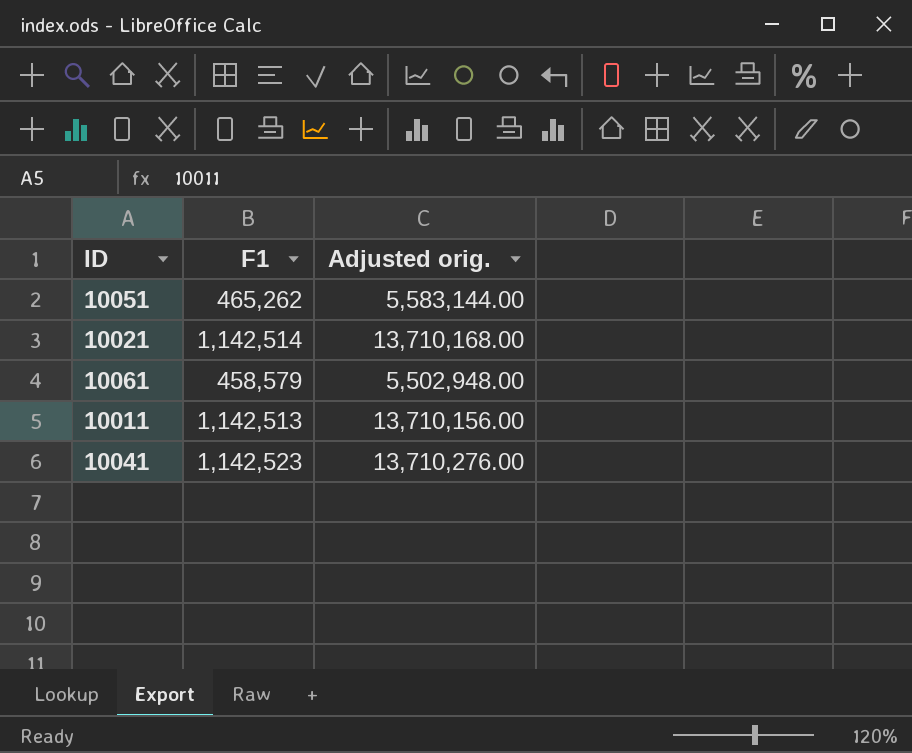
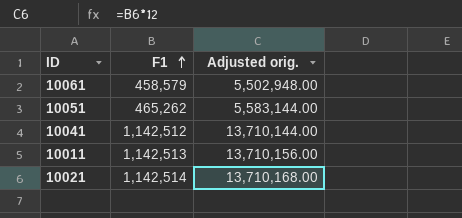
row order: none -> F1 ascending
10041 | F1: 1,142,523 -> 1,142,512
10041 | Adjusted orig.: 13,710,276.00 -> 13,710,144.00

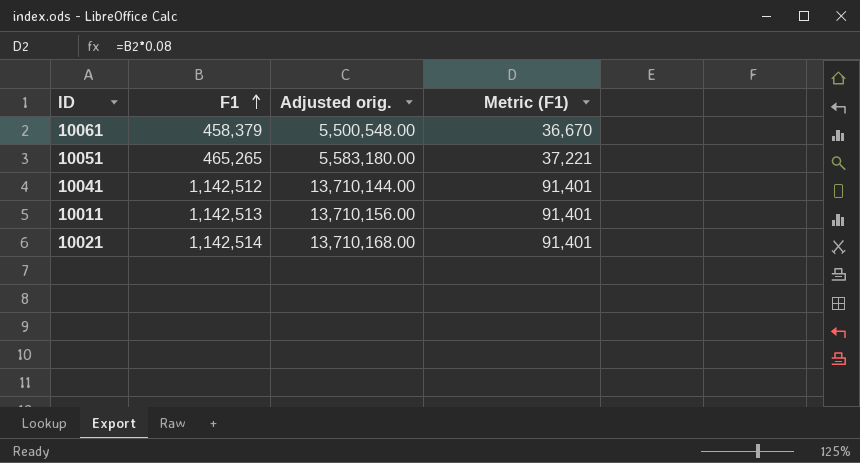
column Metric (F1) | formula: none -> [F1] * 0.08
10061 | F1: 458,579 -> 458,379
10061 | Adjusted orig.: 5,502,948.00 -> 5,500,548.00
10051 | F1: 465,262 -> 465,265
10051 | Adjusted orig.: 5,583,144.00 -> 5,583,180.00

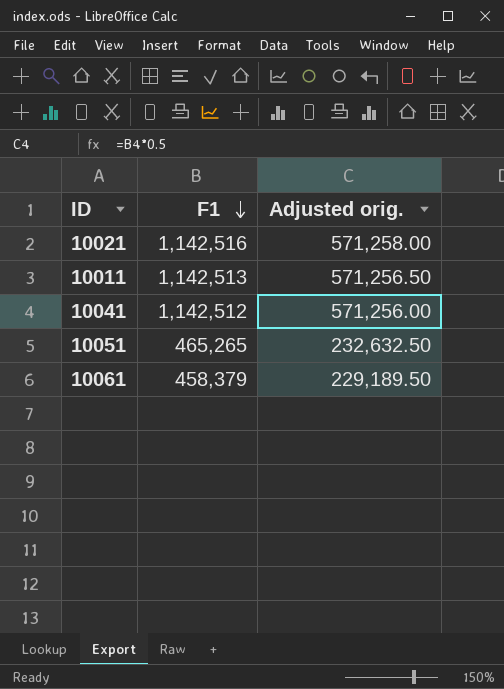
row order: F1 ascending -> F1 descending
column Metric (F1) | formula: [F1] * 0.08 -> none
column Adjusted orig. | formula: [F1] * 12 -> [F1] * 0.5
10021 | F1: 1,142,514 -> 1,142,516

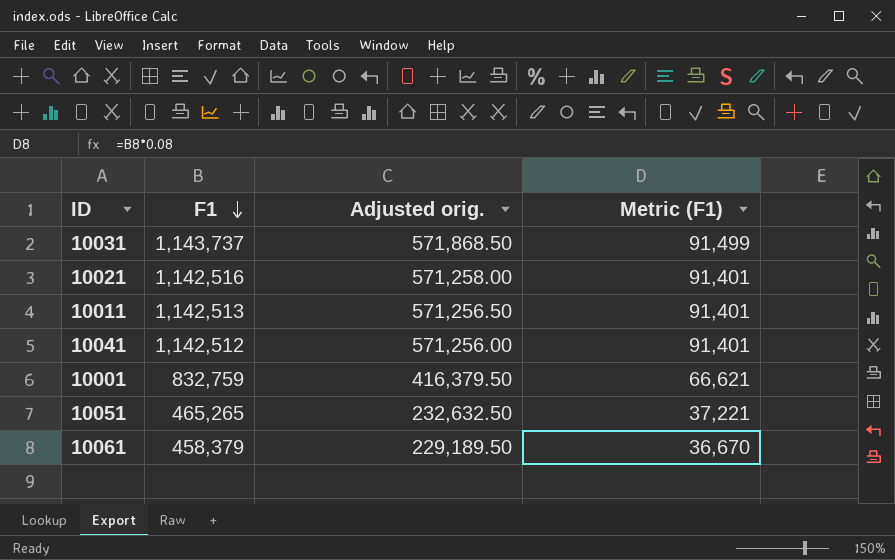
column Metric (F1) | formula: none -> [F1] * 0.08
row 10031: none -> 1,143,737 | 571,868.50 | 91,499
row 10001: none -> 832,759 | 416,379.50 | 66,621

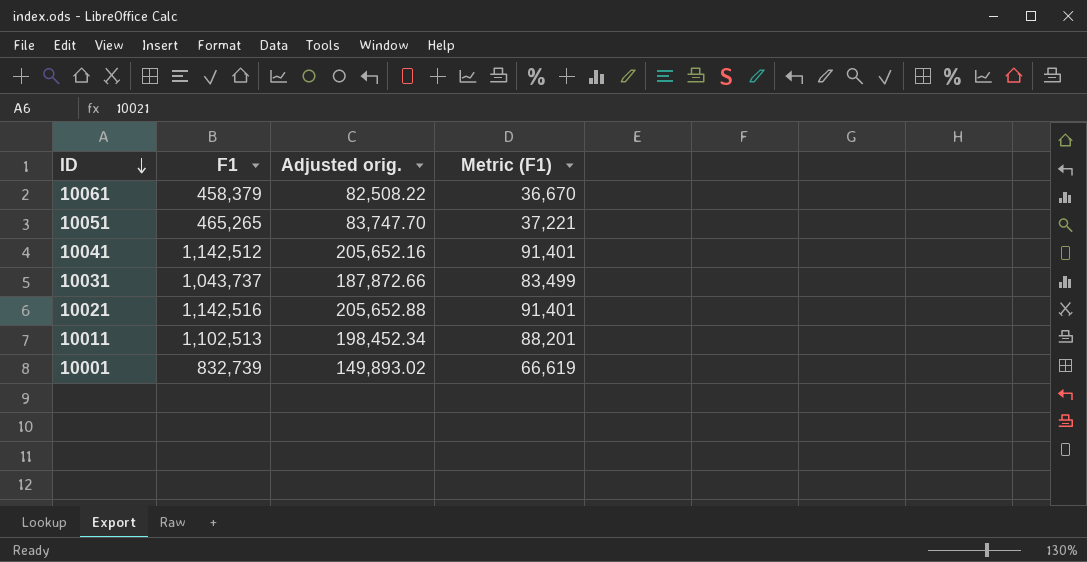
row order: F1 descending -> ID descending
column Adjusted orig. | formula: [F1] * 0.5 -> [F1] * 0.18
10031 | F1: 1,143,737 -> 1,043,737
10031 | Metric (F1): 91,499 -> 83,499
10011 | F1: 1,142,513 -> 1,102,513
10011 | Metric (F1): 91,401 -> 88,201
10001 | F1: 832,759 -> 832,739
10001 | Metric (F1): 66,621 -> 66,619

